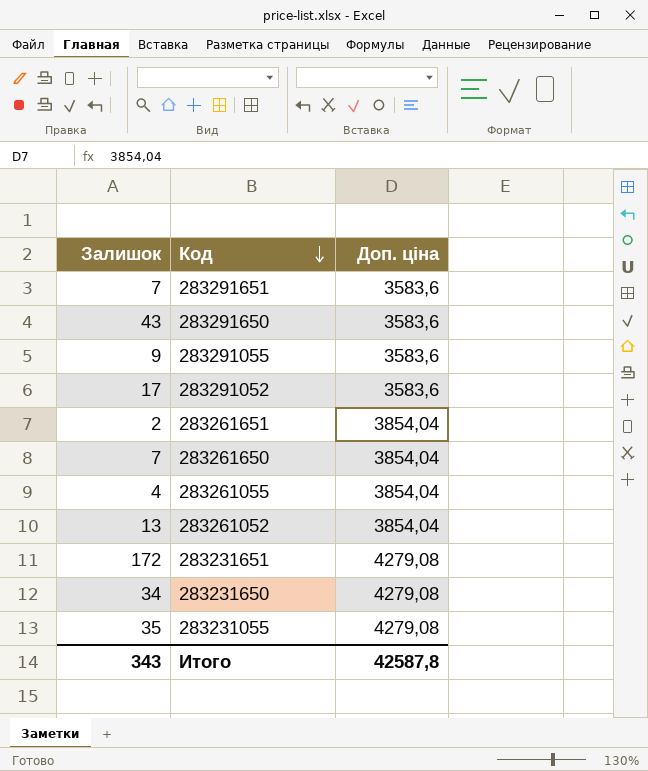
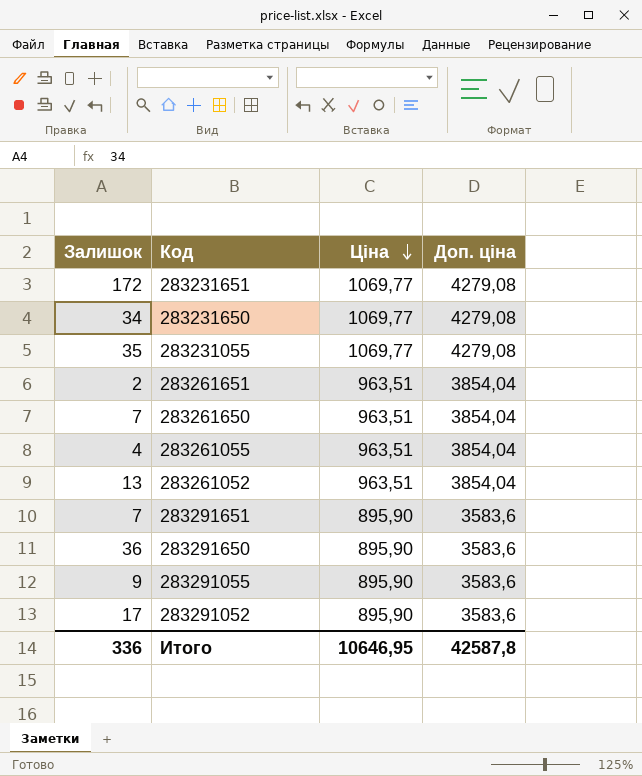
row order: Код descending -> Ціна descending
column Ціна | position: none -> 3
283291650 | Залишок: 43 -> 36
Итого | Залишок: 343 -> 336

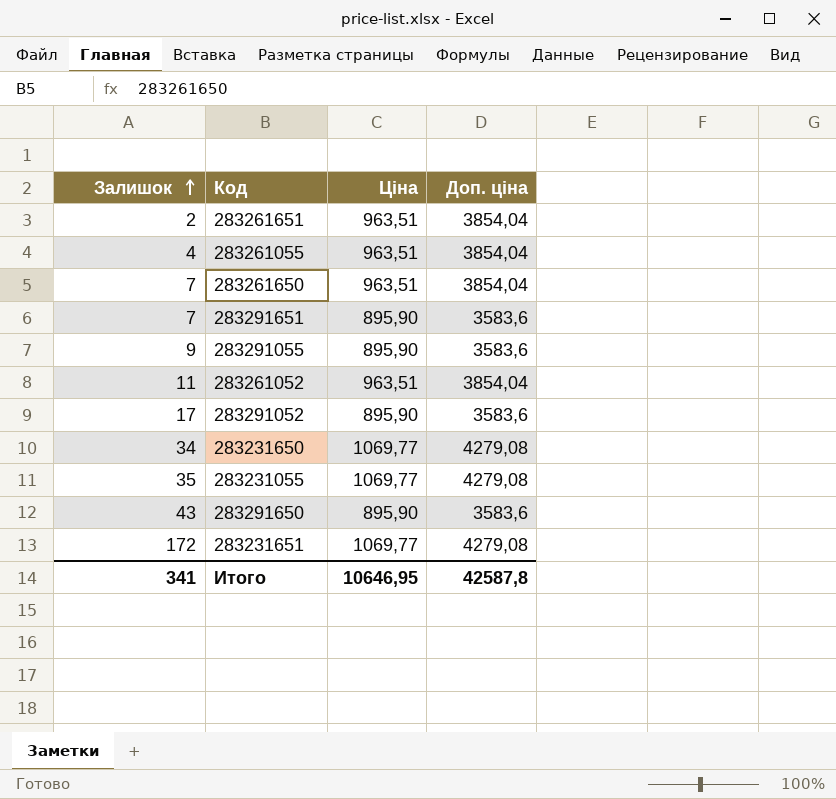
row order: Ціна descending -> Залишок ascending
283261052 | Залишок: 13 -> 11
283291650 | Залишок: 36 -> 43
Итого | Залишок: 336 -> 341

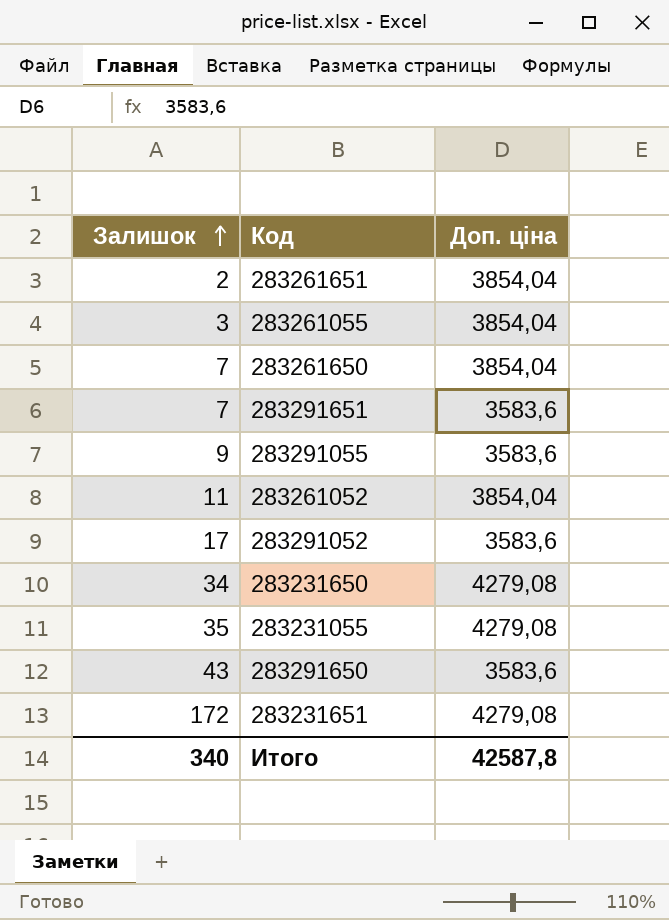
column Ціна | position: 3 -> none
283261055 | Залишок: 4 -> 3
Итого | Залишок: 341 -> 340

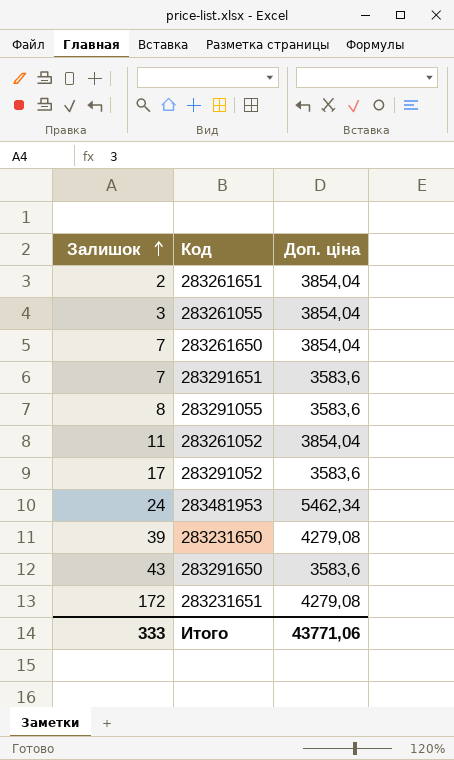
row 283231055: 35 | 4279,08 -> none
283291055 | Залишок: 9 -> 8
row 283481953: none -> 24 | 5462,34
283231650 | Залишок: 34 -> 39
Итого | Залишок: 340 -> 333
Итого | Доп. ціна: 42587,8 -> 43771,06

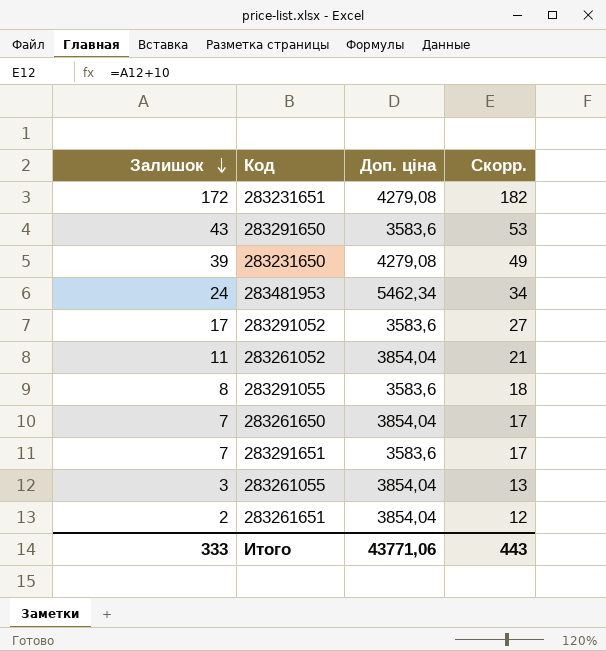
row order: Залишок ascending -> Залишок descending
column Скорр. | formula: none -> [Залишок] + 10

